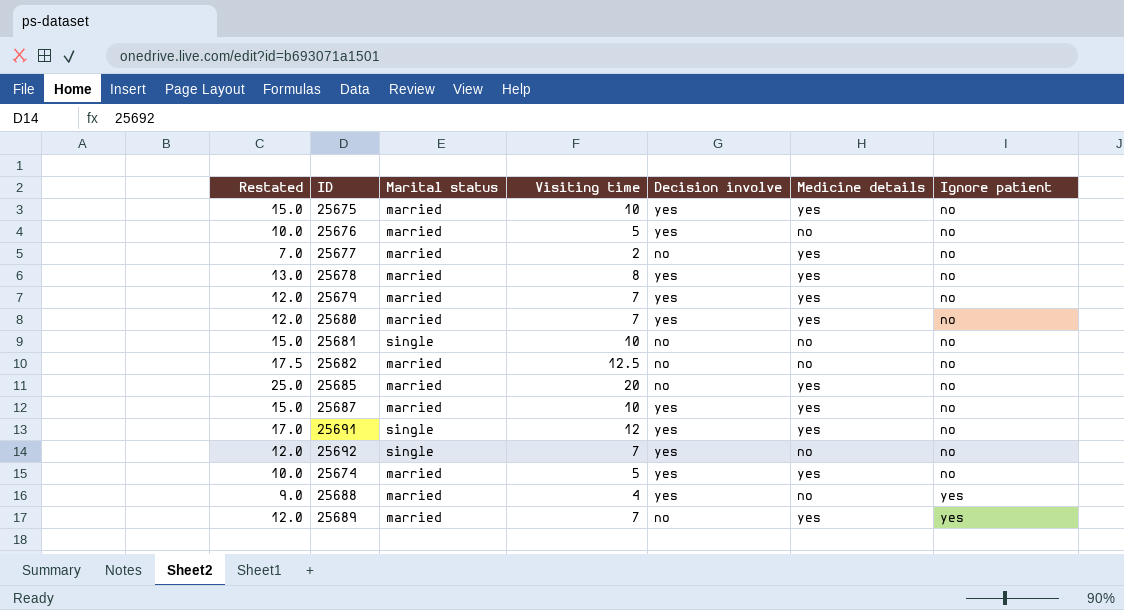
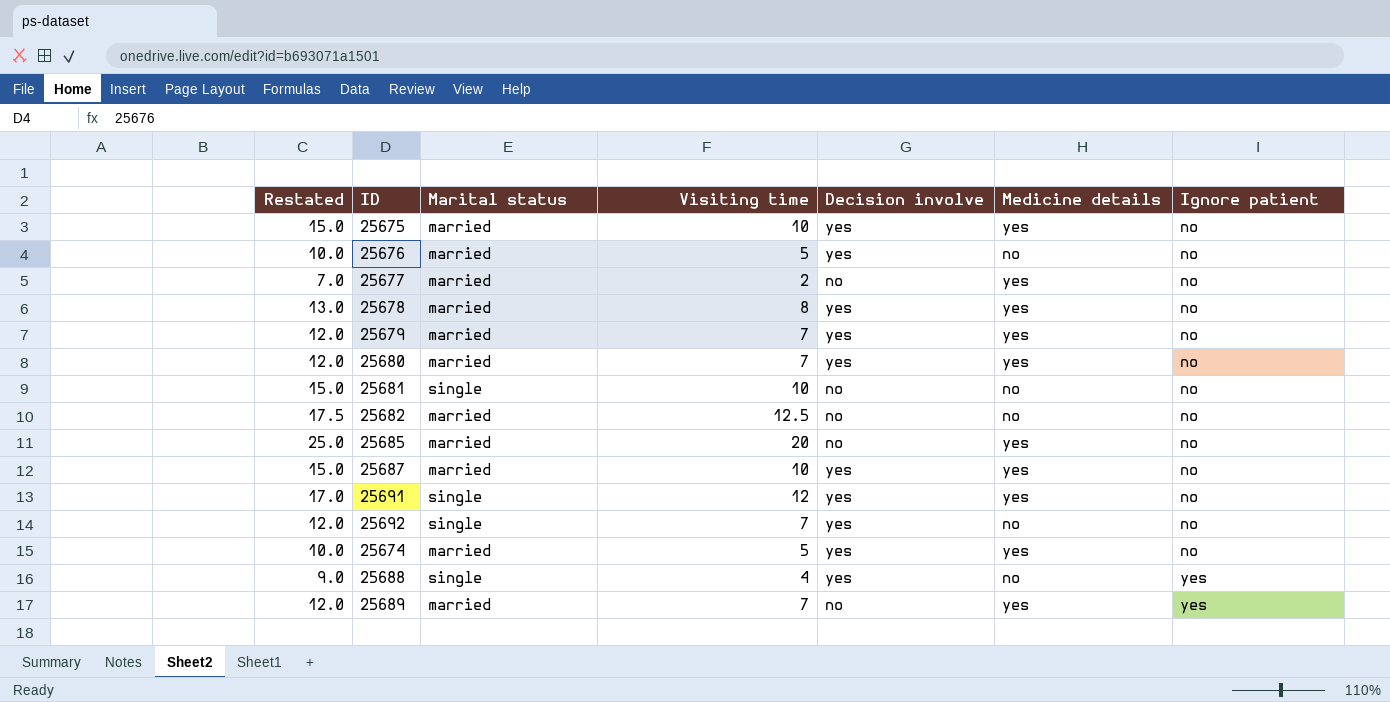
25688 | Marital status: married -> single

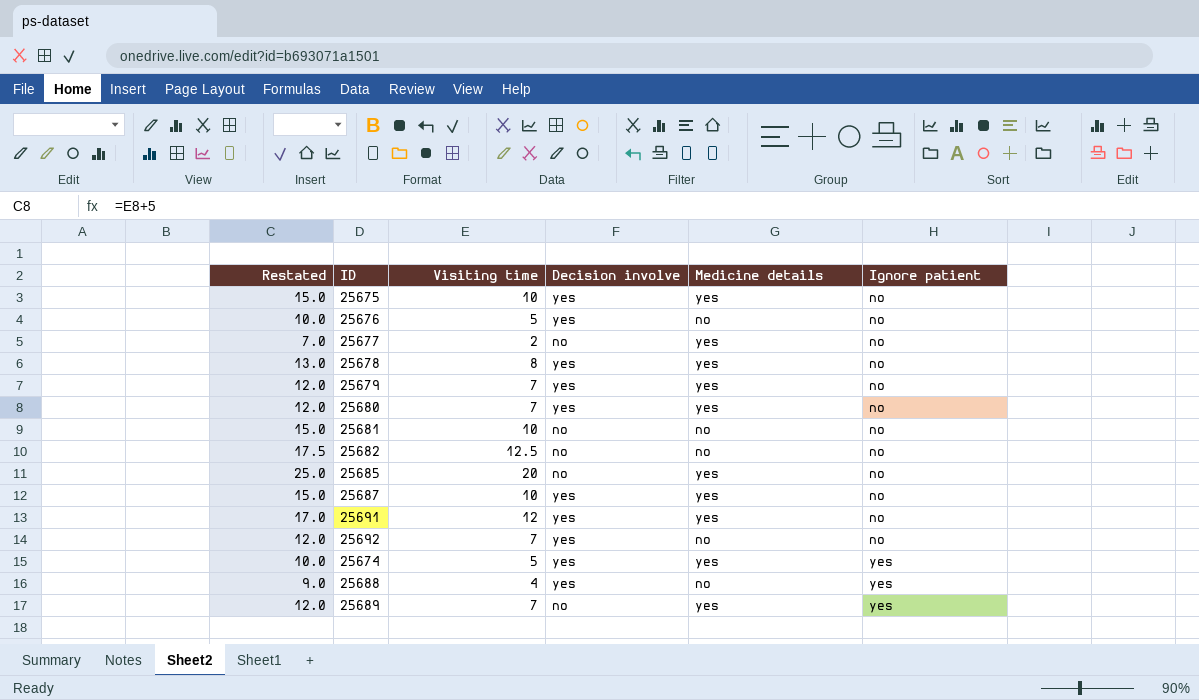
column Marital status | position: 3 -> none
25674 | Ignore patient: no -> yes

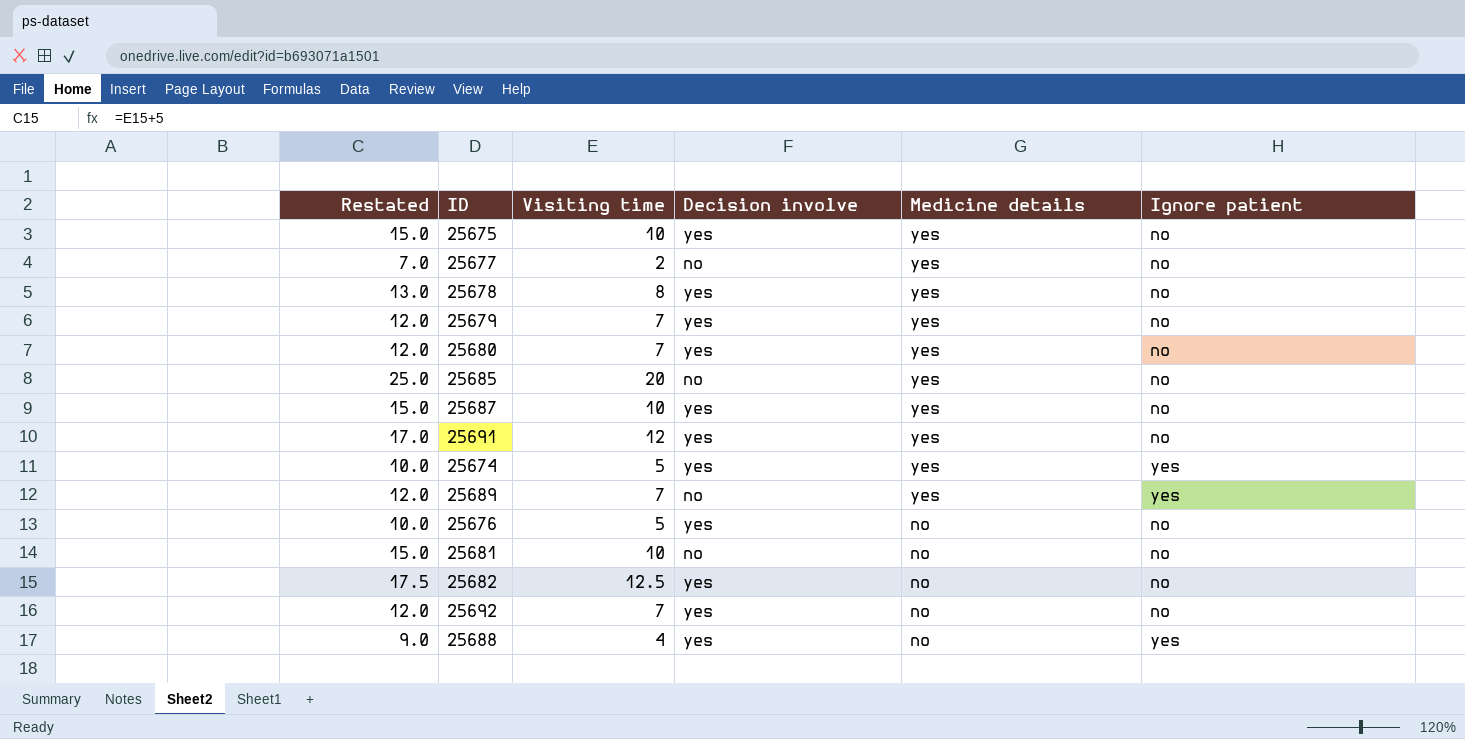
row order: Ignore patient ascending -> Medicine details descending
25682 | Decision involve: no -> yes

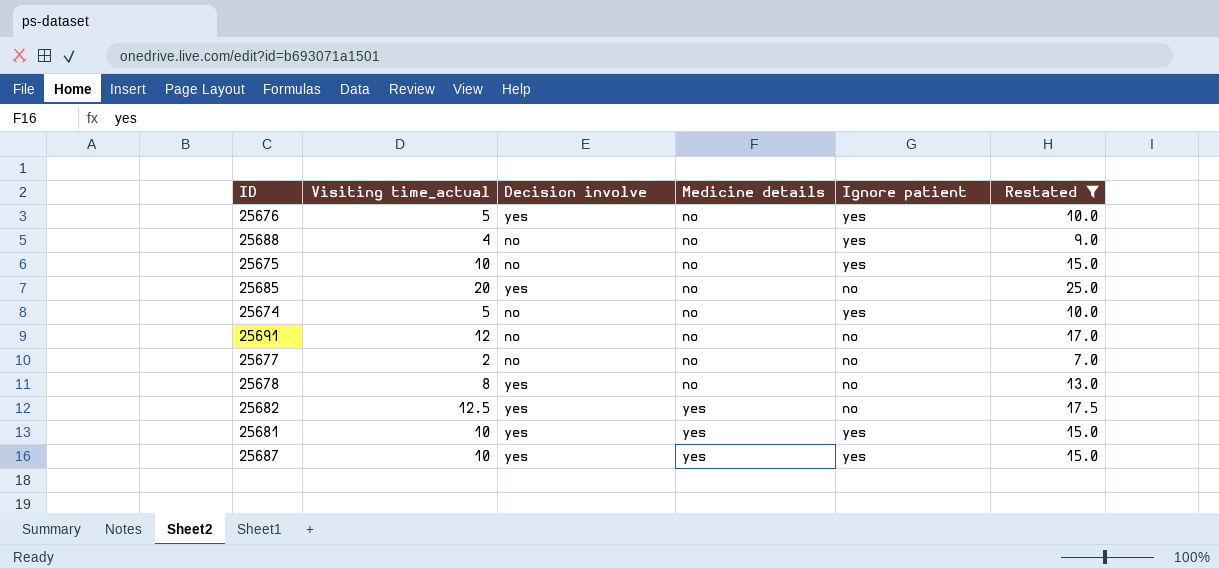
filter: none -> Restated != 12.0
row order: Medicine details descending -> Medicine details ascending
column name: Visiting time -> Visiting time_actual
column Restated | position: 1 -> 6
25676 | Ignore patient: no -> yes
25688 | Decision involve: yes -> no
25675 | Decision involve: yes -> no
25675 | Medicine details: yes -> no
25675 | Ignore patient: no -> yes
25685 | Decision involve: no -> yes
25685 | Medicine details: yes -> no
25674 | Decision involve: yes -> no
25674 | Medicine details: yes -> no
25691 | Decision involve: yes -> no
25691 | Medicine details: yes -> no
25677 | Medicine details: yes -> no
25678 | Medicine details: yes -> no
25682 | Medicine details: no -> yes
25681 | Decision involve: no -> yes
25681 | Medicine details: no -> yes
25681 | Ignore patient: no -> yes
25687 | Ignore patient: no -> yes

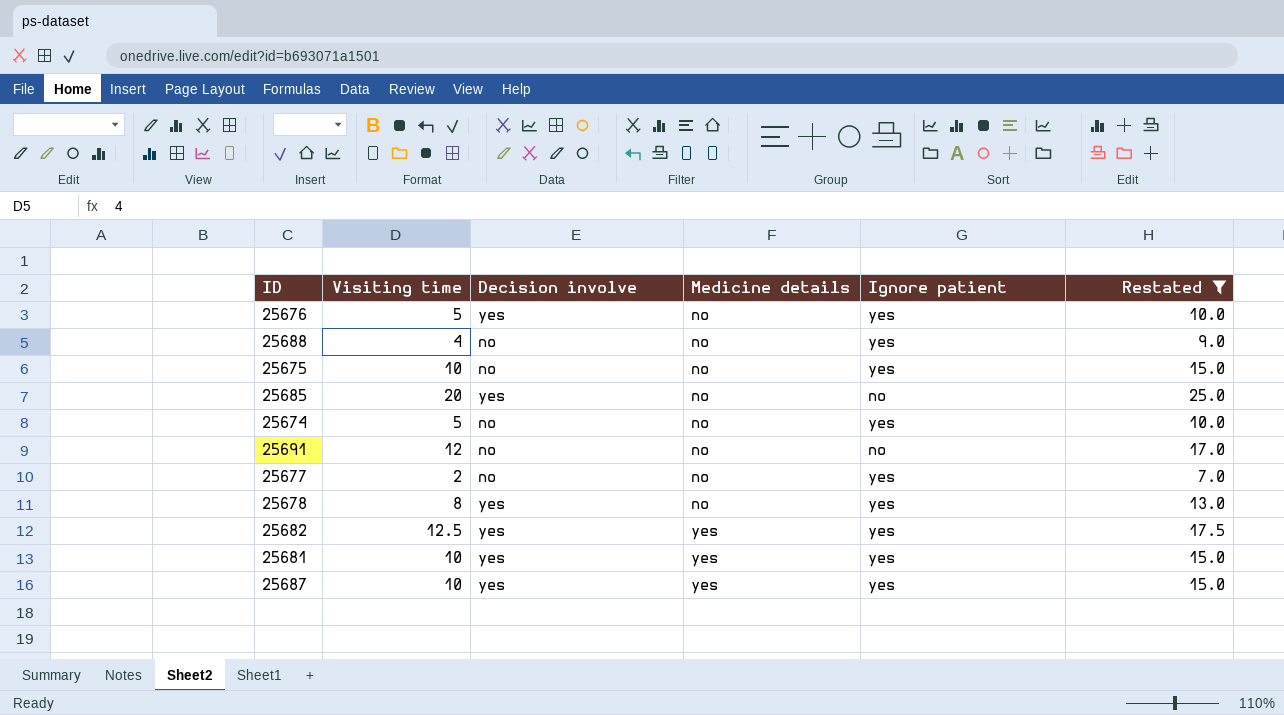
column name: Visiting time_actual -> Visiting time
25677 | Ignore patient: no -> yes
25678 | Ignore patient: no -> yes
25682 | Ignore patient: no -> yes

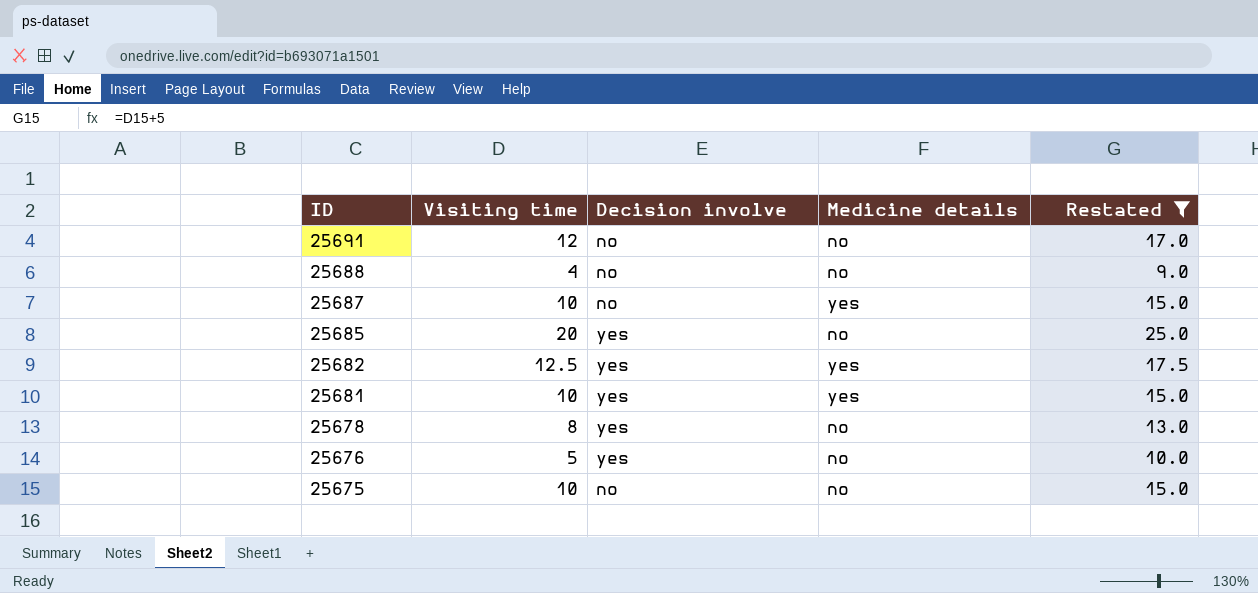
row order: Medicine details ascending -> ID descending
column Ignore patient | position: 5 -> none
row 25674: 5 | no | no | yes | 10.0 -> none
row 25677: 2 | no | no | yes | 7.0 -> none
25687 | Decision involve: yes -> no

